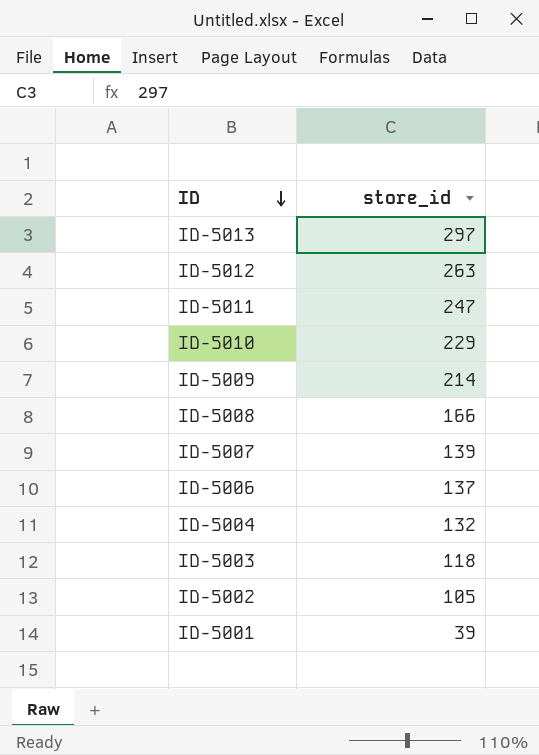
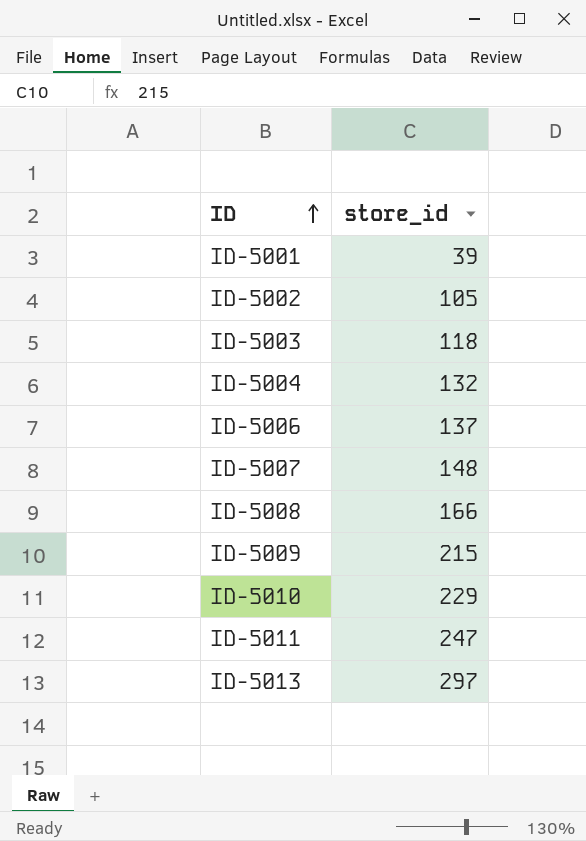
row order: ID descending -> ID ascending
row ID-5012: 263 -> none
ID-5007 | store_id: 139 -> 148
ID-5009 | store_id: 214 -> 215

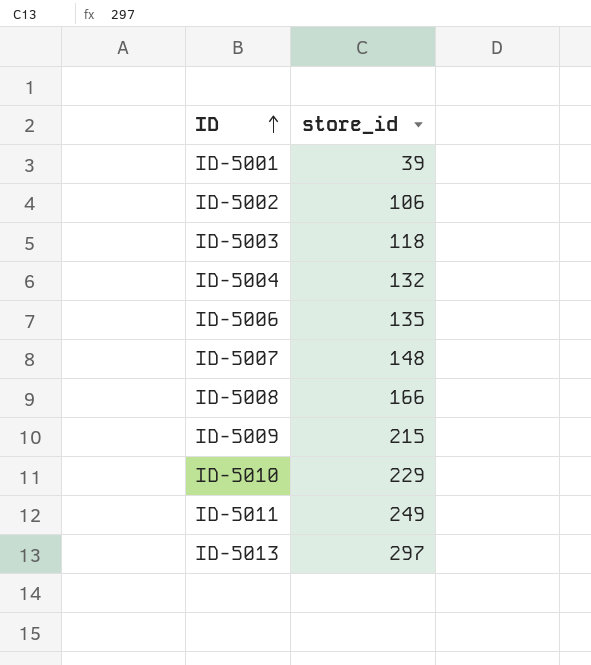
ID-5002 | store_id: 105 -> 106
ID-5006 | store_id: 137 -> 135
ID-5011 | store_id: 247 -> 249

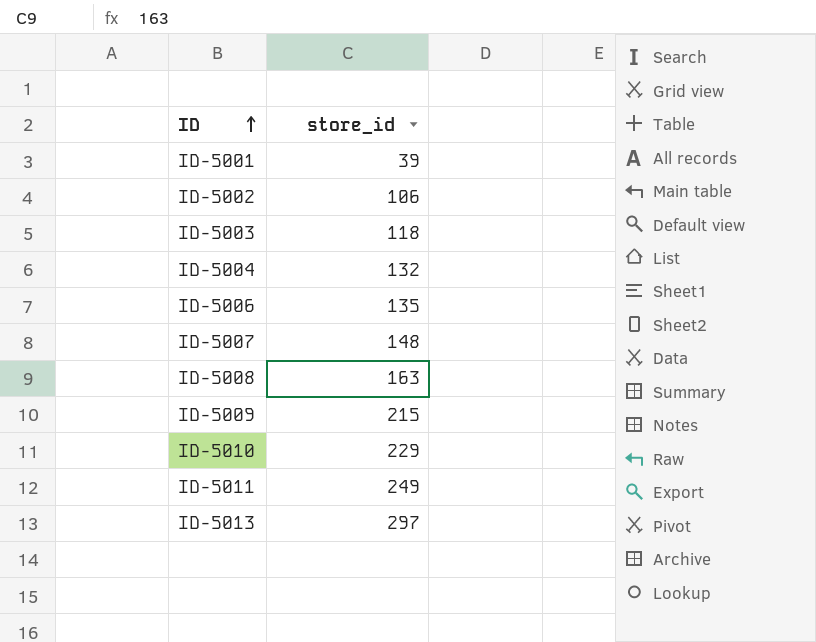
ID-5008 | store_id: 166 -> 163

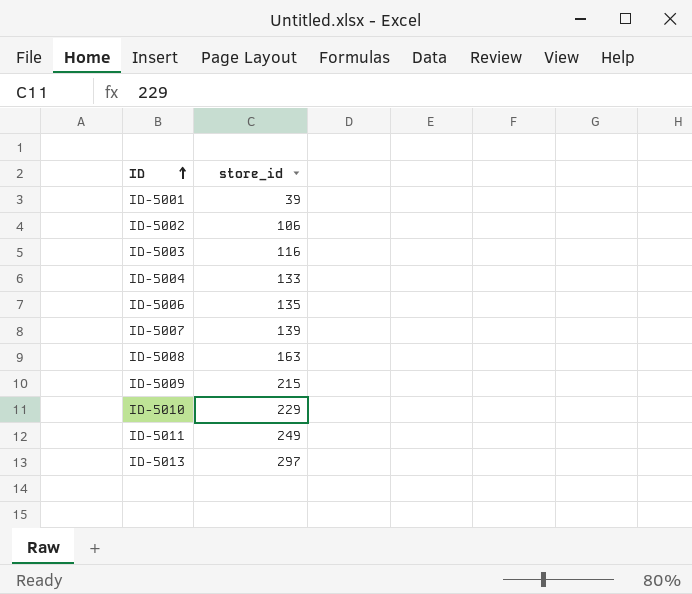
ID-5003 | store_id: 118 -> 116
ID-5004 | store_id: 132 -> 133
ID-5007 | store_id: 148 -> 139

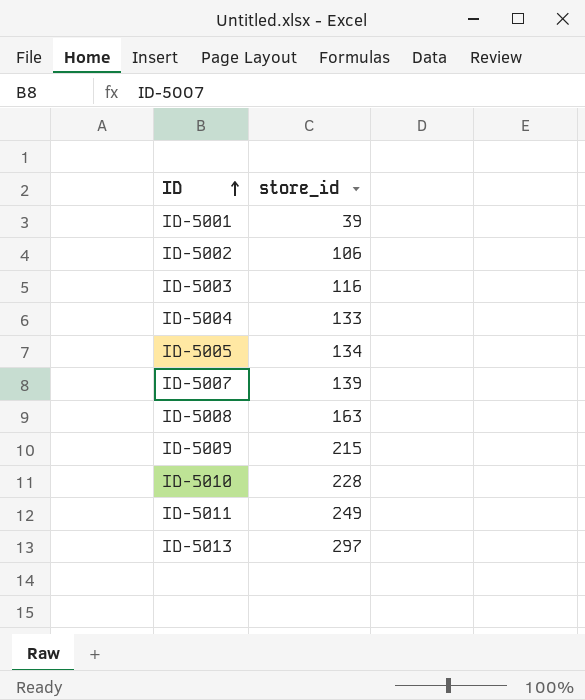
row ID-5006: 135 -> none
row ID-5005: none -> 134
ID-5010 | store_id: 229 -> 228

